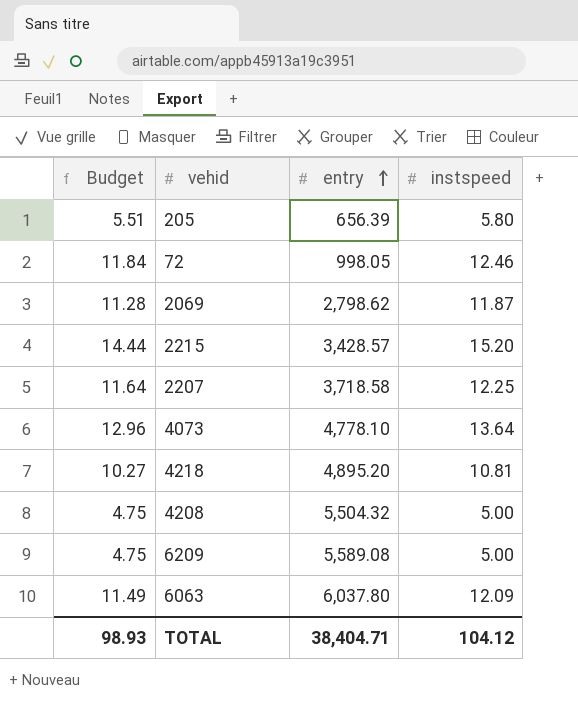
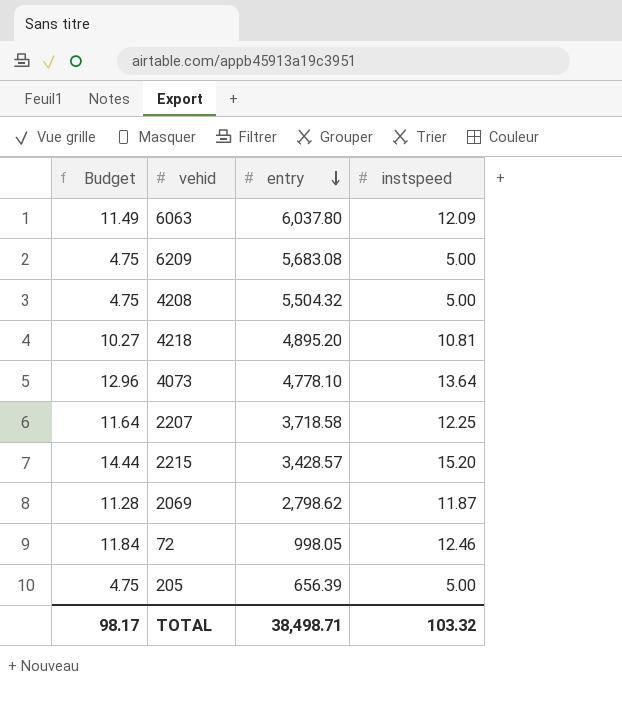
row order: entry ascending -> entry descending
6209 | entry: 5,589.08 -> 5,683.08
205 | Budget: 5.51 -> 4.75
205 | instspeed: 5.80 -> 5.00
TOTAL | Budget: 98.93 -> 98.17
TOTAL | entry: 38,404.71 -> 38,498.71
TOTAL | instspeed: 104.12 -> 103.32

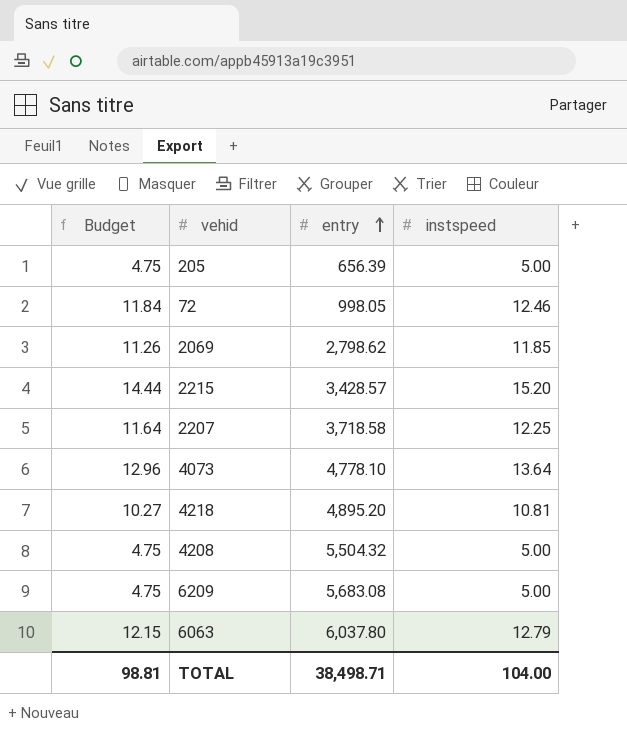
row order: entry descending -> entry ascending
2069 | Budget: 11.28 -> 11.26
2069 | instspeed: 11.87 -> 11.85
6063 | Budget: 11.49 -> 12.15
6063 | instspeed: 12.09 -> 12.79
TOTAL | Budget: 98.17 -> 98.81
TOTAL | instspeed: 103.32 -> 104.00

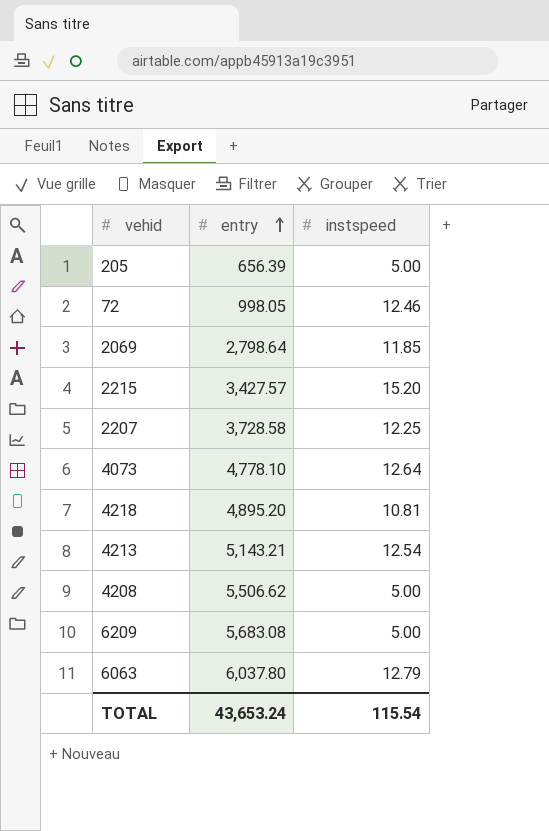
column Budget | formula: [instspeed] * 0.95 -> none
2069 | entry: 2,798.62 -> 2,798.64
2215 | entry: 3,428.57 -> 3,427.57
2207 | entry: 3,718.58 -> 3,728.58
4073 | instspeed: 13.64 -> 12.64
row 4213: none -> 5,143.21 | 12.54
4208 | entry: 5,504.32 -> 5,506.62
TOTAL | entry: 38,498.71 -> 43,653.24
TOTAL | instspeed: 104.00 -> 115.54

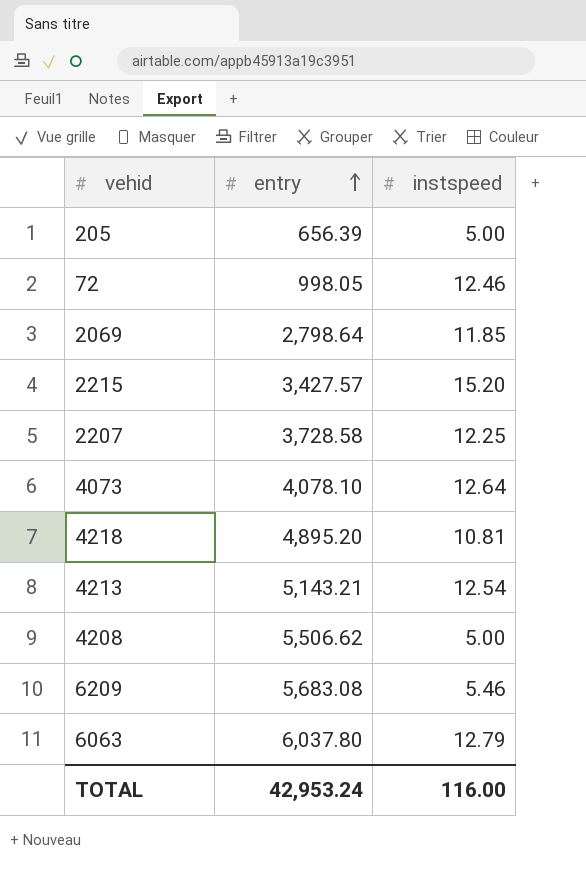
4073 | entry: 4,778.10 -> 4,078.10
6209 | instspeed: 5.00 -> 5.46
TOTAL | entry: 43,653.24 -> 42,953.24
TOTAL | instspeed: 115.54 -> 116.00

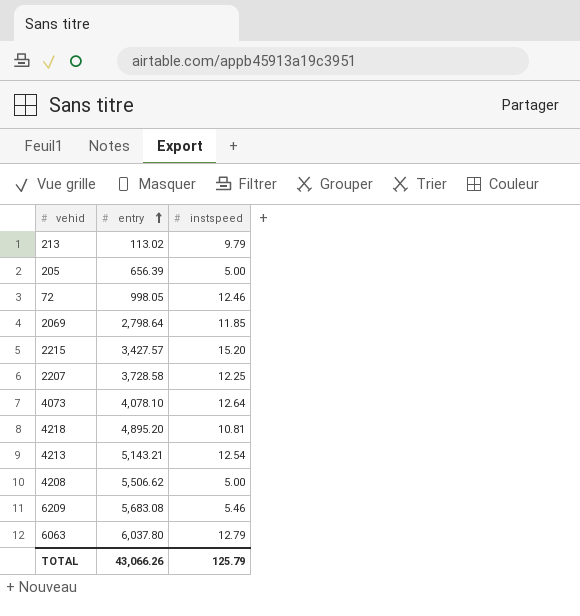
row 213: none -> 113.02 | 9.79
TOTAL | entry: 42,953.24 -> 43,066.26
TOTAL | instspeed: 116.00 -> 125.79

